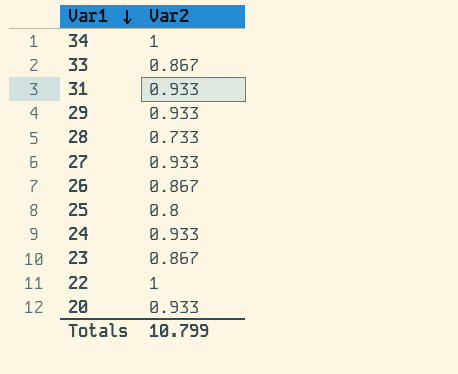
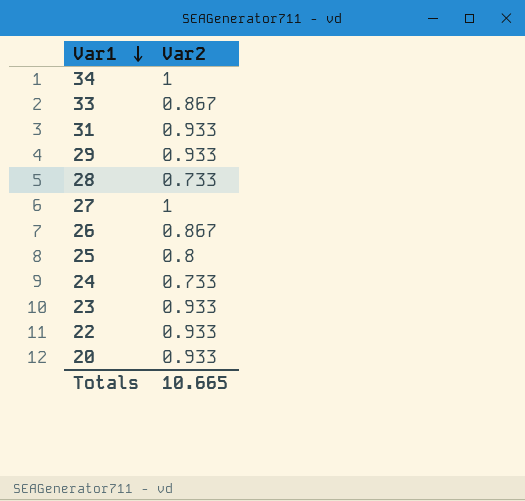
27 | Var2: 0.933 -> 1
24 | Var2: 0.933 -> 0.733
23 | Var2: 0.867 -> 0.933
22 | Var2: 1 -> 0.933
Totals | Var2: 10.799 -> 10.665

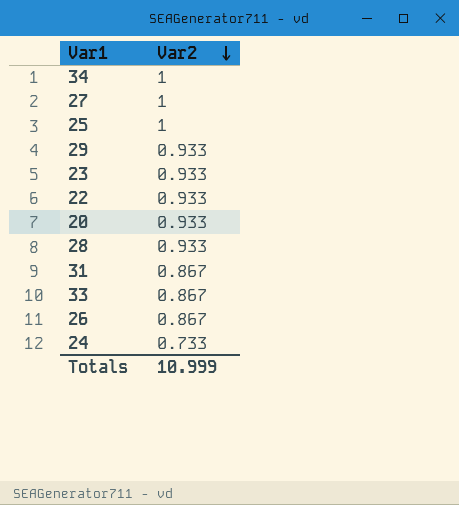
row order: Var1 descending -> Var2 descending
25 | Var2: 0.8 -> 1
28 | Var2: 0.733 -> 0.933
31 | Var2: 0.933 -> 0.867
Totals | Var2: 10.665 -> 10.999

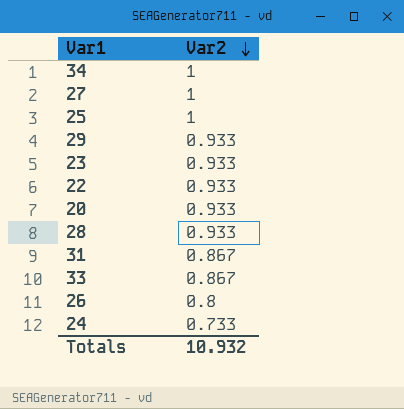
26 | Var2: 0.867 -> 0.8
Totals | Var2: 10.999 -> 10.932

